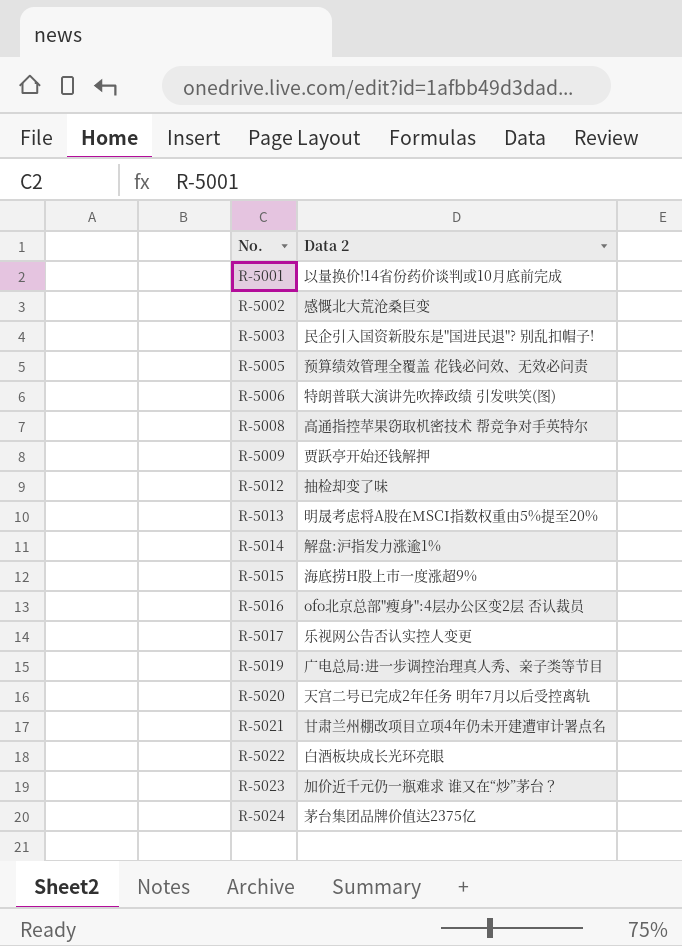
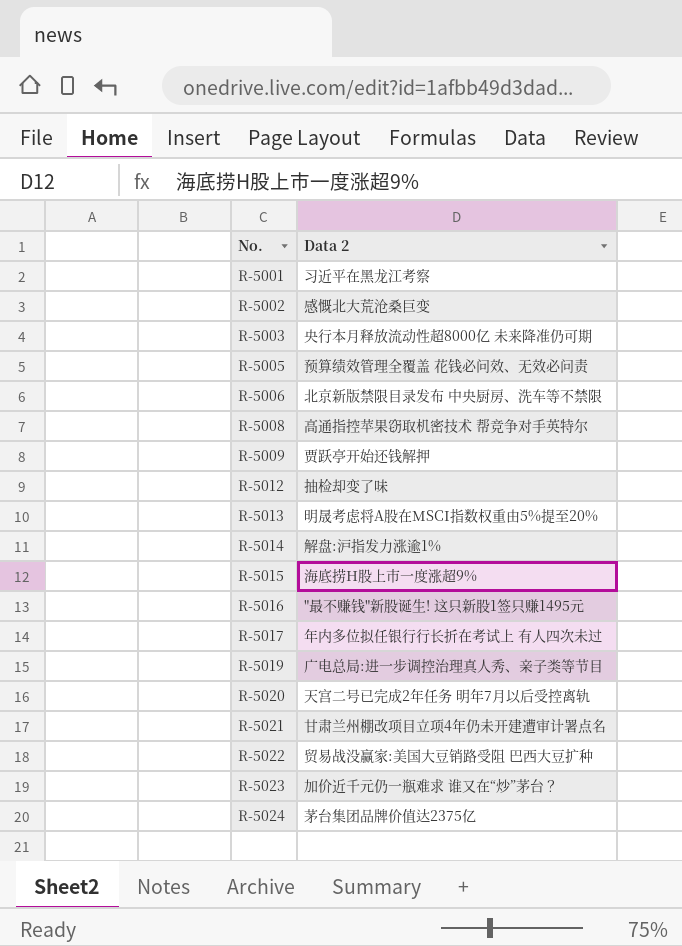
R-5001 | Data 2: 以量换价!14省份药价谈判或10月底前完成 -> 习近平在黑龙江考察
R-5003 | Data 2: 民企引入国资新股东是"国进民退"? 别乱扣帽子! -> 央行本月释放流动性超8000亿 未来降准仍可期
R-5006 | Data 2: 特朗普联大演讲先吹捧政绩 引发哄笑(图) -> 北京新版禁限目录发布 中央厨房、洗车等不禁限
R-5016 | Data 2: ofo北京总部"瘦身":4层办公区变2层 否认裁员 -> "最不赚钱"新股诞生! 这只新股1签只赚1495元
R-5017 | Data 2: 乐视网公告否认实控人变更 -> 年内多位拟任银行行长折在考试上 有人四次未过
R-5022 | Data 2: 白酒板块成长光环亮眼 -> 贸易战没赢家:美国大豆销路受阻 巴西大豆扩种

